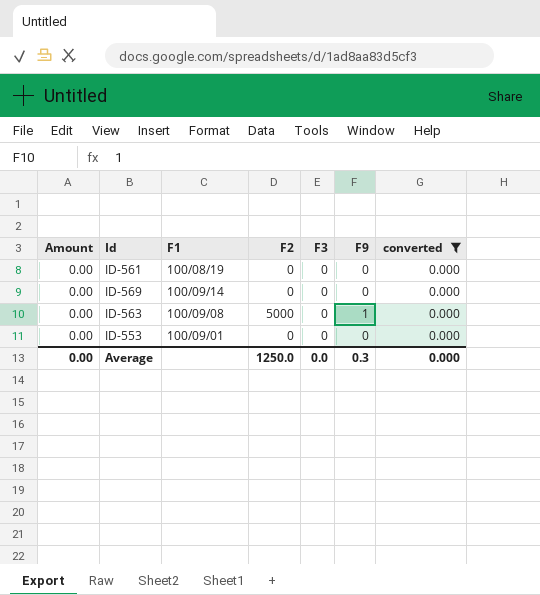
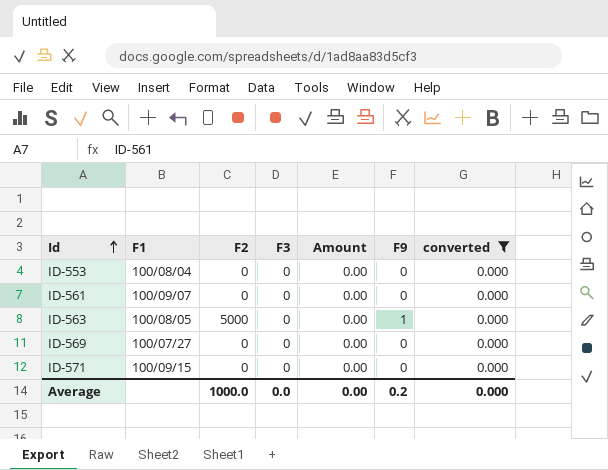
row order: none -> Id ascending
column Amount | position: 1 -> 5
ID-553 | F1: 100/09/01 -> 100/08/04
ID-561 | F1: 100/08/19 -> 100/09/07
ID-563 | F1: 100/09/08 -> 100/08/05
ID-569 | F1: 100/09/14 -> 100/07/27
row ID-571: none -> 100/09/15 | 0 | 0 | 0.00 | 0 | 0.000
Average | F2: 1250.0 -> 1000.0
Average | F9: 0.3 -> 0.2

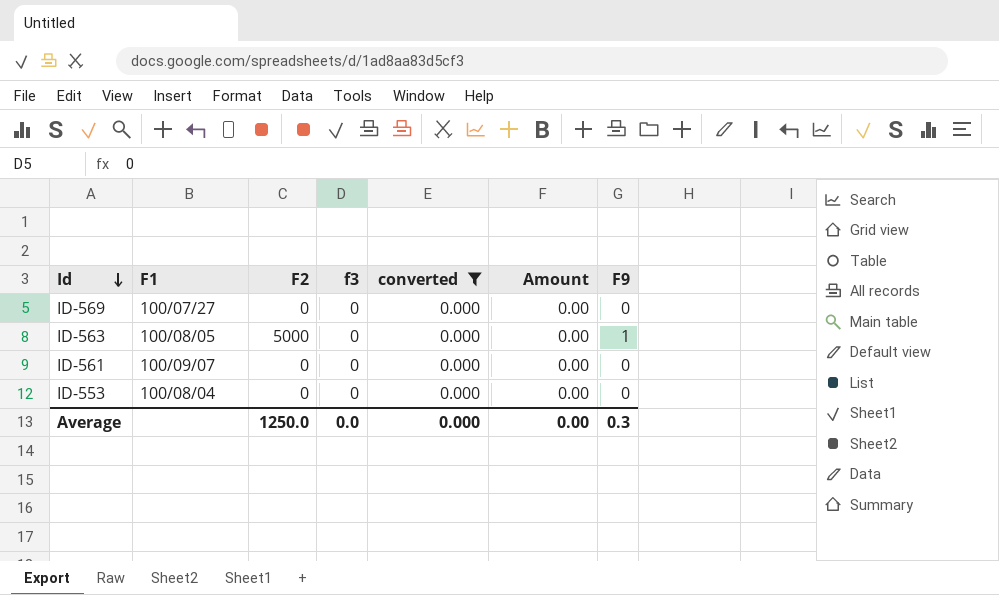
row order: Id ascending -> Id descending
column name: F3 -> f3
column converted | position: 7 -> 5
row ID-571: 100/09/15 | 0 | 0 | 0.00 | 0 | 0.000 -> none
Average | F2: 1000.0 -> 1250.0
Average | F9: 0.2 -> 0.3

